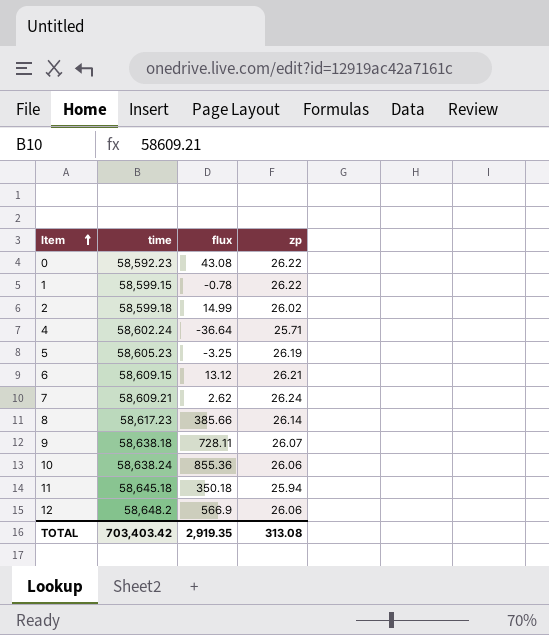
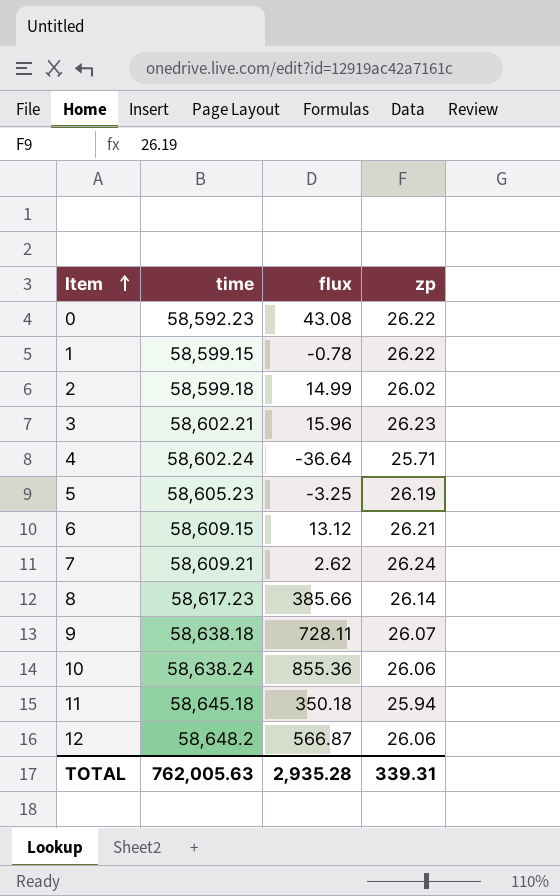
row 3: none -> 58,602.21 | 15.96 | 26.23
12 | flux: 566.9 -> 566.87
TOTAL | time: 703,403.42 -> 762,005.63
TOTAL | flux: 2,919.35 -> 2,935.28
TOTAL | zp: 313.08 -> 339.31

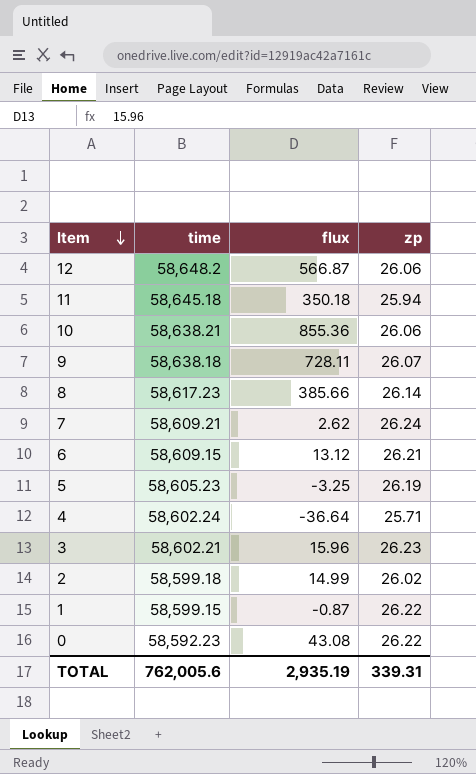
row order: Item ascending -> Item descending
10 | time: 58,638.24 -> 58,638.21
1 | flux: -0.78 -> -0.87
TOTAL | time: 762,005.63 -> 762,005.6
TOTAL | flux: 2,935.28 -> 2,935.19

